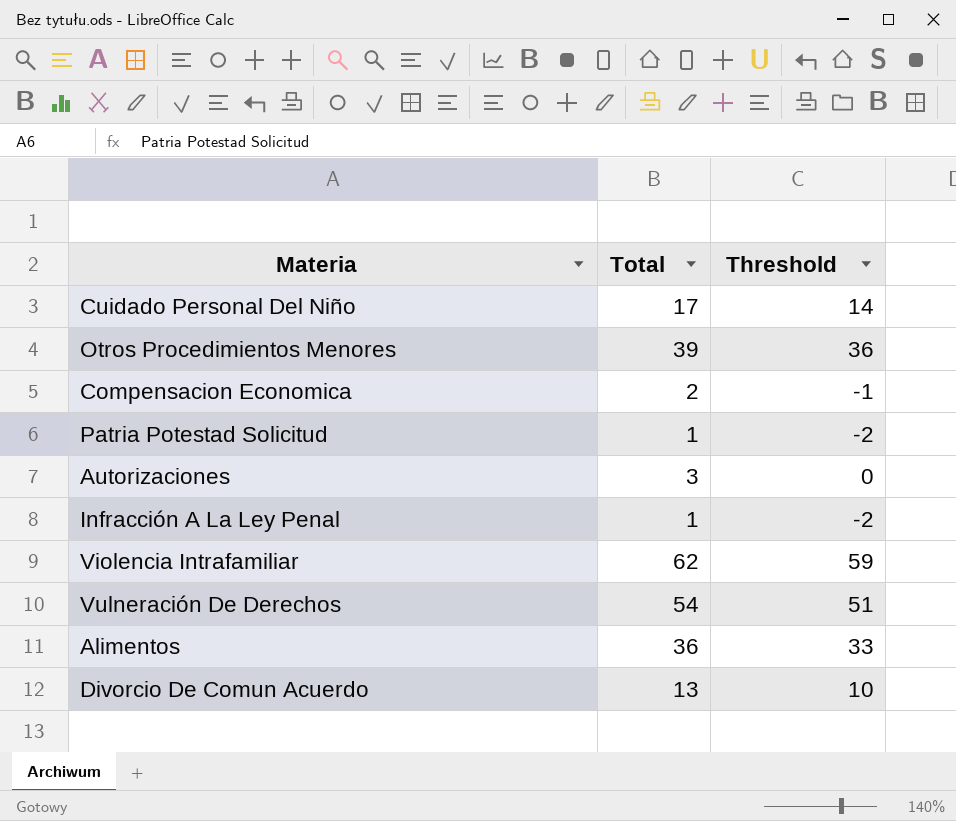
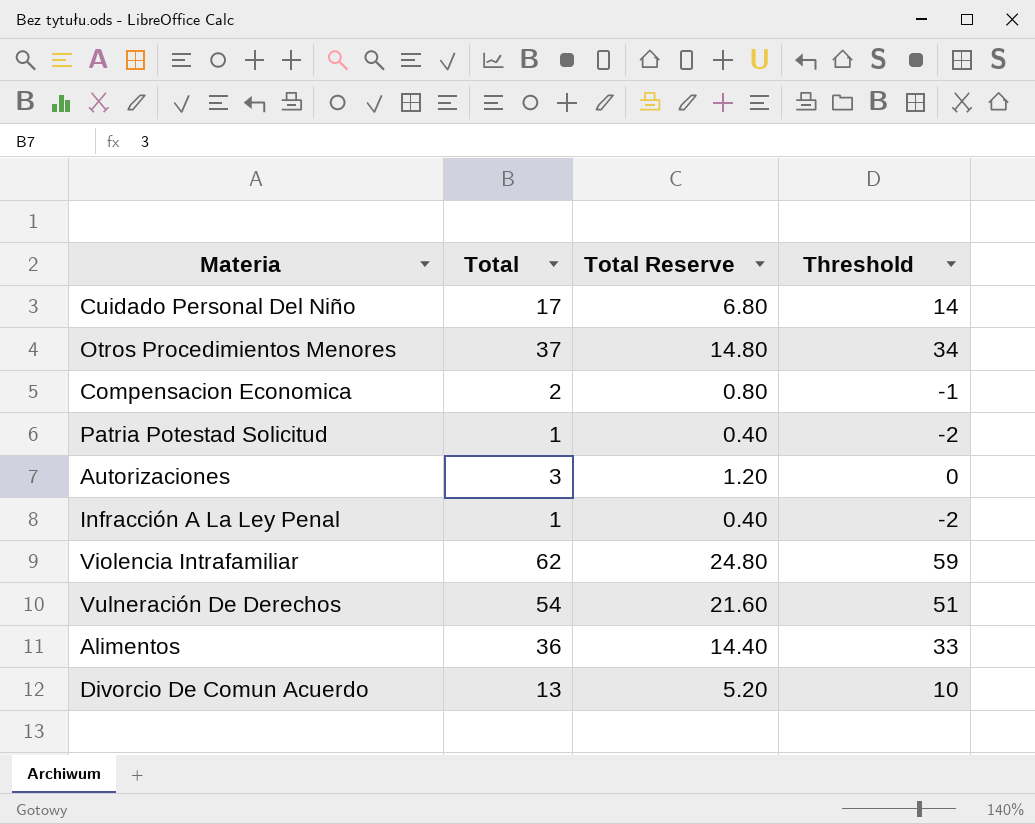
column Total Reserve | formula: none -> [Total] * 0.4
Otros Procedimientos Menores | Total: 39 -> 37
Otros Procedimientos Menores | Threshold: 36 -> 34

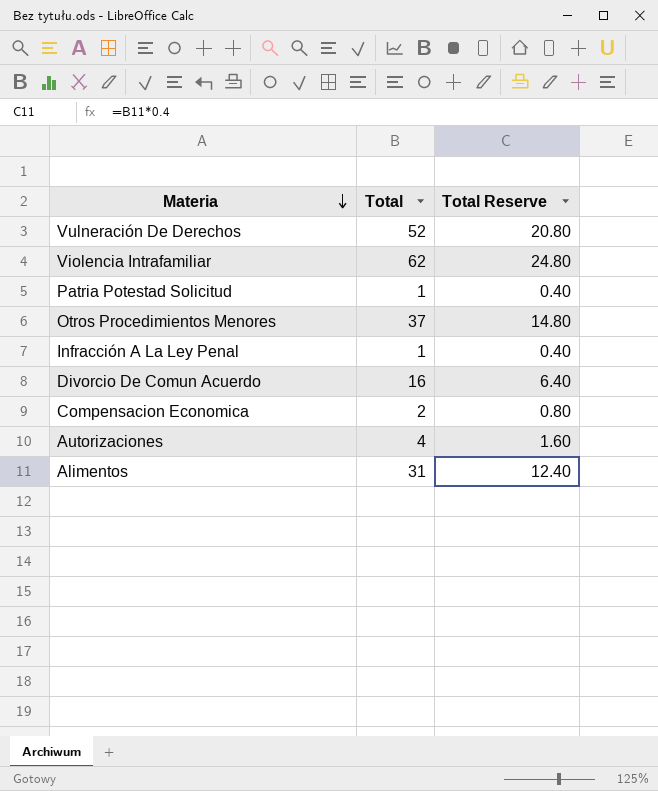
row order: none -> Materia descending
column Threshold | formula: [Total] - 3 -> none
row Cuidado Personal Del Niño: 17 | 6.80 | 14 -> none
Vulneración De Derechos | Total: 54 -> 52
Vulneración De Derechos | Total Reserve: 21.60 -> 20.80
Divorcio De Comun Acuerdo | Total: 13 -> 16
Divorcio De Comun Acuerdo | Total Reserve: 5.20 -> 6.40
Autorizaciones | Total: 3 -> 4
Autorizaciones | Total Reserve: 1.20 -> 1.60
Alimentos | Total: 36 -> 31
Alimentos | Total Reserve: 14.40 -> 12.40

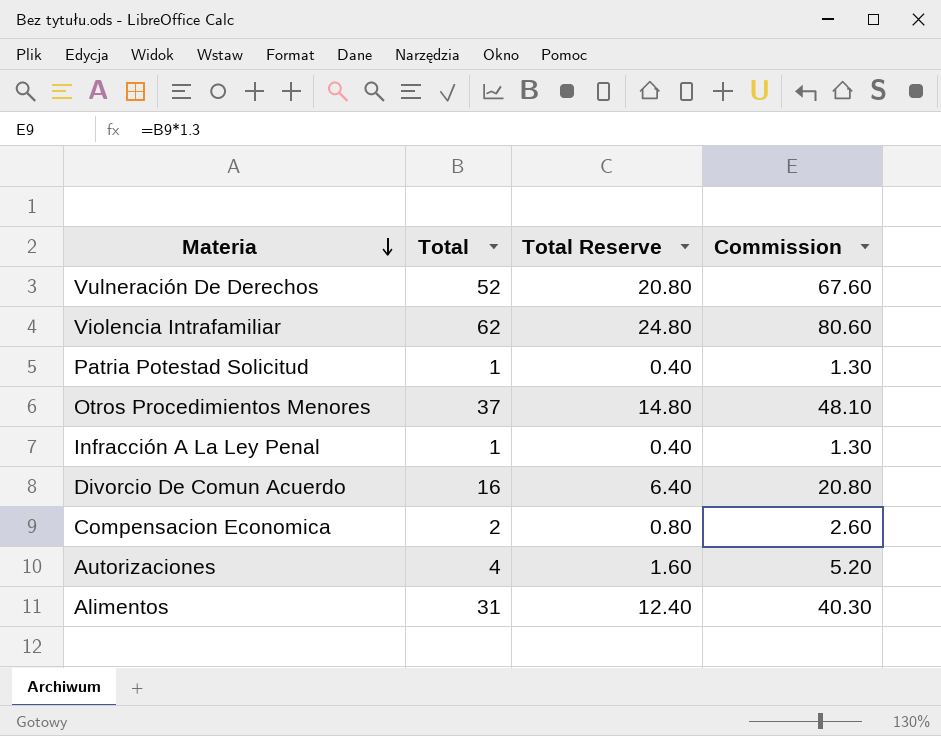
column Commission | formula: none -> [Total] * 1.3

